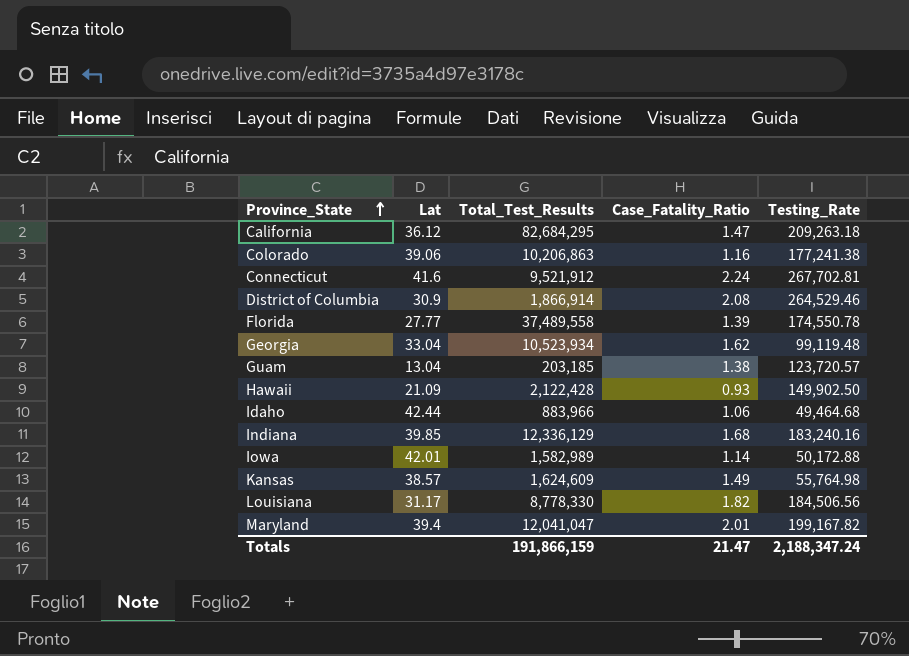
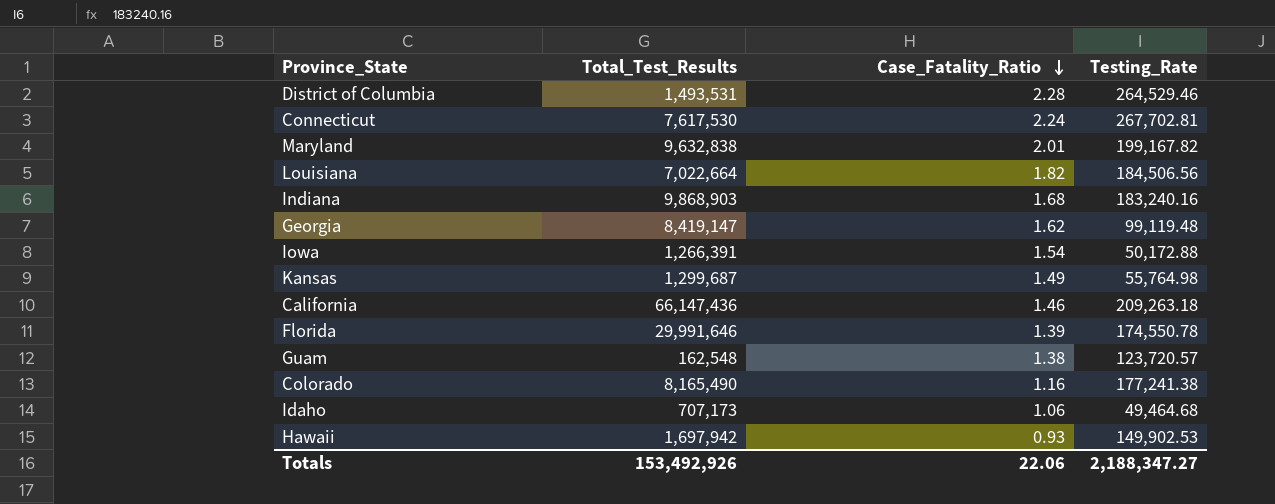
row order: Province_State ascending -> Case_Fatality_Ratio descending
column Lat | position: 2 -> none
District of Columbia | Total_Test_Results: 1,866,914 -> 1,493,531
District of Columbia | Case_Fatality_Ratio: 2.08 -> 2.28
Connecticut | Total_Test_Results: 9,521,912 -> 7,617,530
Maryland | Total_Test_Results: 12,041,047 -> 9,632,838
Louisiana | Total_Test_Results: 8,778,330 -> 7,022,664
Indiana | Total_Test_Results: 12,336,129 -> 9,868,903
Georgia | Total_Test_Results: 10,523,934 -> 8,419,147
Iowa | Total_Test_Results: 1,582,989 -> 1,266,391
Iowa | Case_Fatality_Ratio: 1.14 -> 1.54
Kansas | Total_Test_Results: 1,624,609 -> 1,299,687
California | Total_Test_Results: 82,684,295 -> 66,147,436
California | Case_Fatality_Ratio: 1.47 -> 1.46
Florida | Total_Test_Results: 37,489,558 -> 29,991,646
Guam | Total_Test_Results: 203,185 -> 162,548
Colorado | Total_Test_Results: 10,206,863 -> 8,165,490
Idaho | Total_Test_Results: 883,966 -> 707,173
Hawaii | Total_Test_Results: 2,122,428 -> 1,697,942
Hawaii | Testing_Rate: 149,902.50 -> 149,902.53
Totals | Total_Test_Results: 191,866,159 -> 153,492,926
Totals | Case_Fatality_Ratio: 21.47 -> 22.06
Totals | Testing_Rate: 2,188,347.24 -> 2,188,347.27

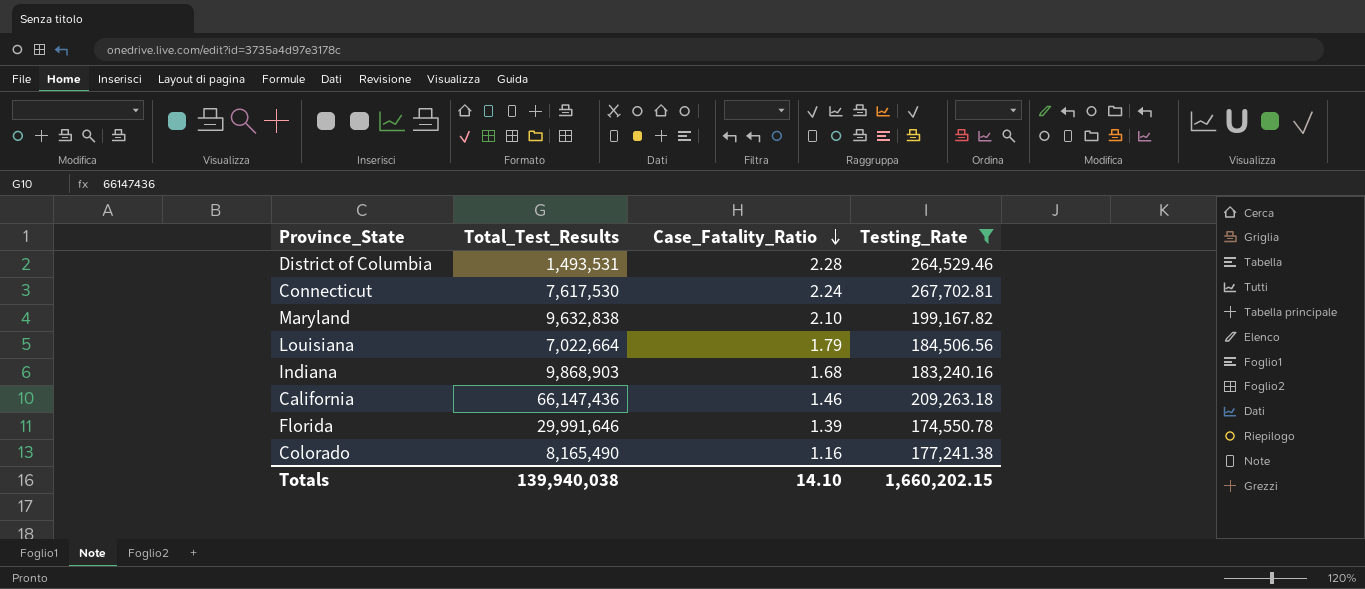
filter: none -> Testing_Rate >= 174,550.78
Maryland | Case_Fatality_Ratio: 2.01 -> 2.10
Louisiana | Case_Fatality_Ratio: 1.82 -> 1.79
Totals | Total_Test_Results: 153,492,926 -> 139,940,038
Totals | Case_Fatality_Ratio: 22.06 -> 14.10
Totals | Testing_Rate: 2,188,347.27 -> 1,660,202.15

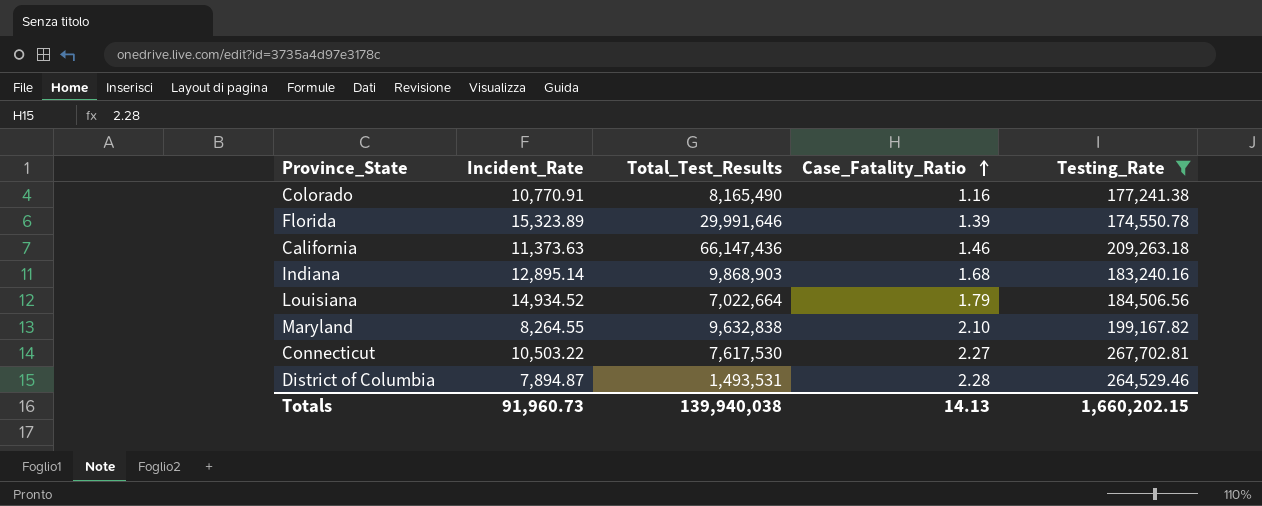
row order: Case_Fatality_Ratio descending -> Case_Fatality_Ratio ascending
column Incident_Rate | position: none -> 2
Connecticut | Case_Fatality_Ratio: 2.24 -> 2.27
Totals | Case_Fatality_Ratio: 14.10 -> 14.13

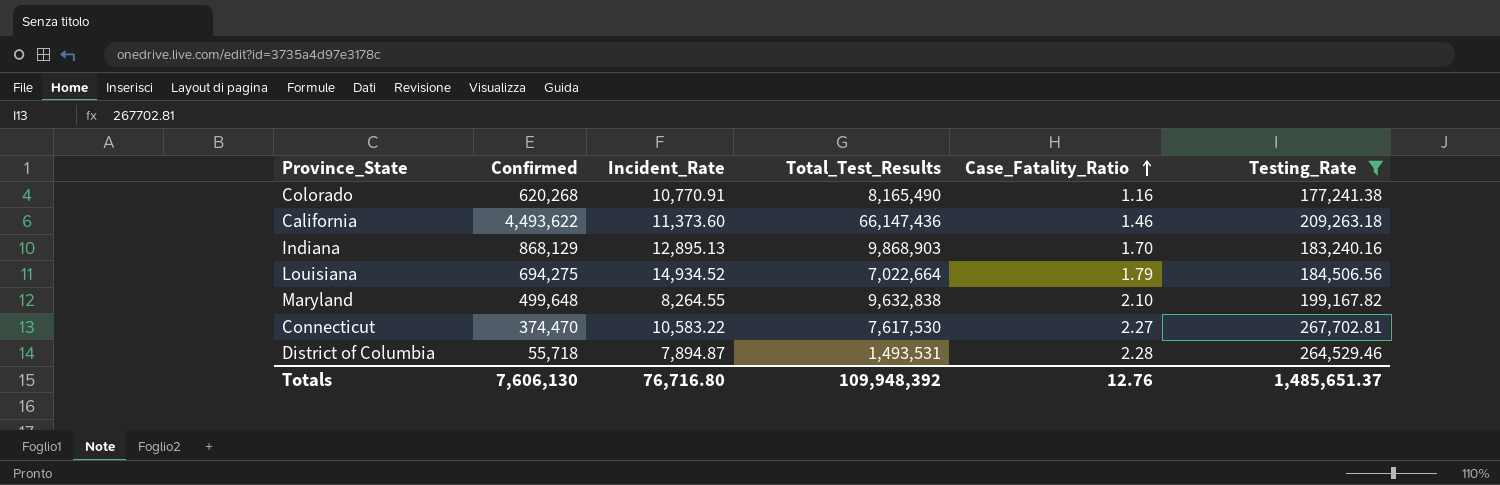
column Confirmed | position: none -> 2
row Florida: 15,323.89 | 29,991,646 | 1.39 | 174,550.78 -> none
California | Incident_Rate: 11,373.63 -> 11,373.60
Indiana | Incident_Rate: 12,895.14 -> 12,895.13
Indiana | Case_Fatality_Ratio: 1.68 -> 1.70
Connecticut | Incident_Rate: 10,503.22 -> 10,583.22
Totals | Incident_Rate: 91,960.73 -> 76,716.80
Totals | Total_Test_Results: 139,940,038 -> 109,948,392
Totals | Case_Fatality_Ratio: 14.13 -> 12.76
Totals | Testing_Rate: 1,660,202.15 -> 1,485,651.37

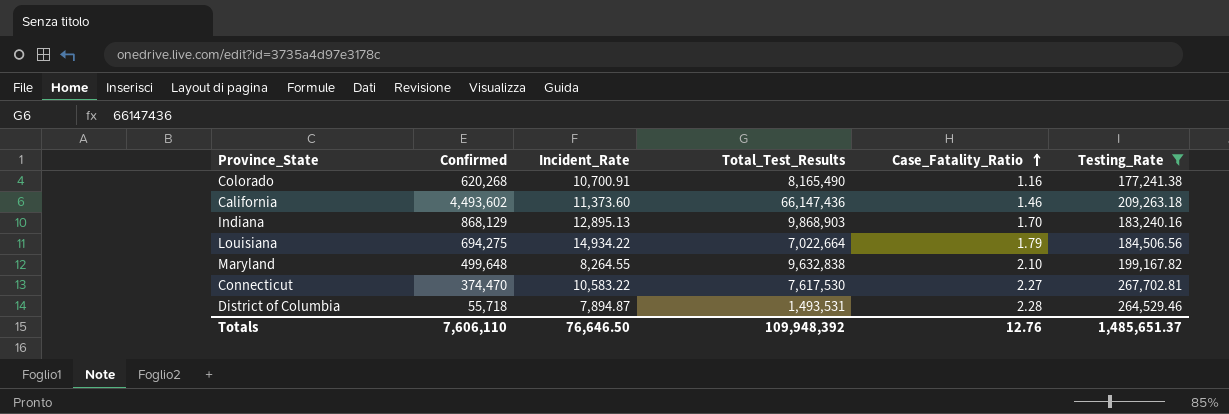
Colorado | Incident_Rate: 10,770.91 -> 10,700.91
California | Confirmed: 4,493,622 -> 4,493,602
Louisiana | Incident_Rate: 14,934.52 -> 14,934.22
Totals | Confirmed: 7,606,130 -> 7,606,110
Totals | Incident_Rate: 76,716.80 -> 76,646.50

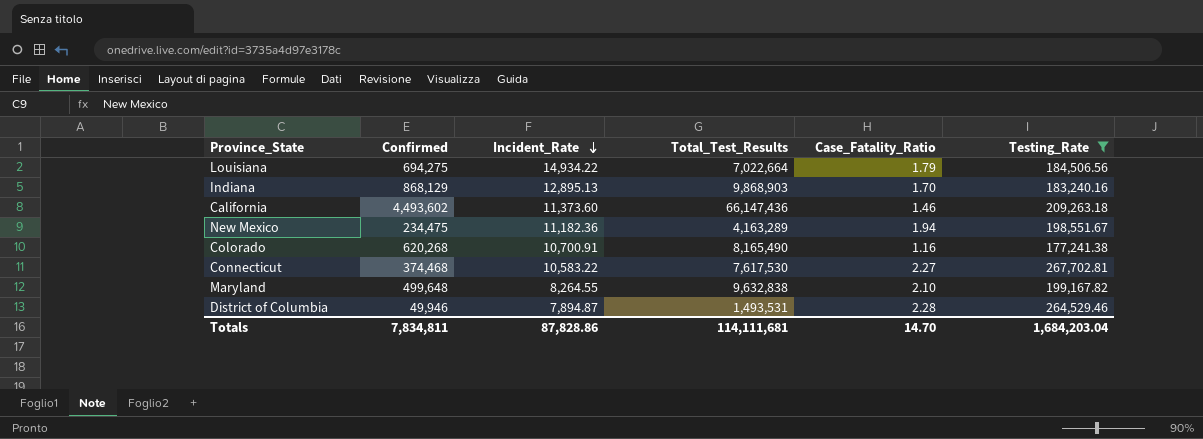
row order: Case_Fatality_Ratio ascending -> Incident_Rate descending
row New Mexico: none -> 234,475 | 11,182.36 | 4,163,289 | 1.94 | 198,551.67
Connecticut | Confirmed: 374,470 -> 374,468
District of Columbia | Confirmed: 55,718 -> 49,946
Totals | Confirmed: 7,606,110 -> 7,834,811
Totals | Incident_Rate: 76,646.50 -> 87,828.86
Totals | Total_Test_Results: 109,948,392 -> 114,111,681
Totals | Case_Fatality_Ratio: 12.76 -> 14.70
Totals | Testing_Rate: 1,485,651.37 -> 1,684,203.04

